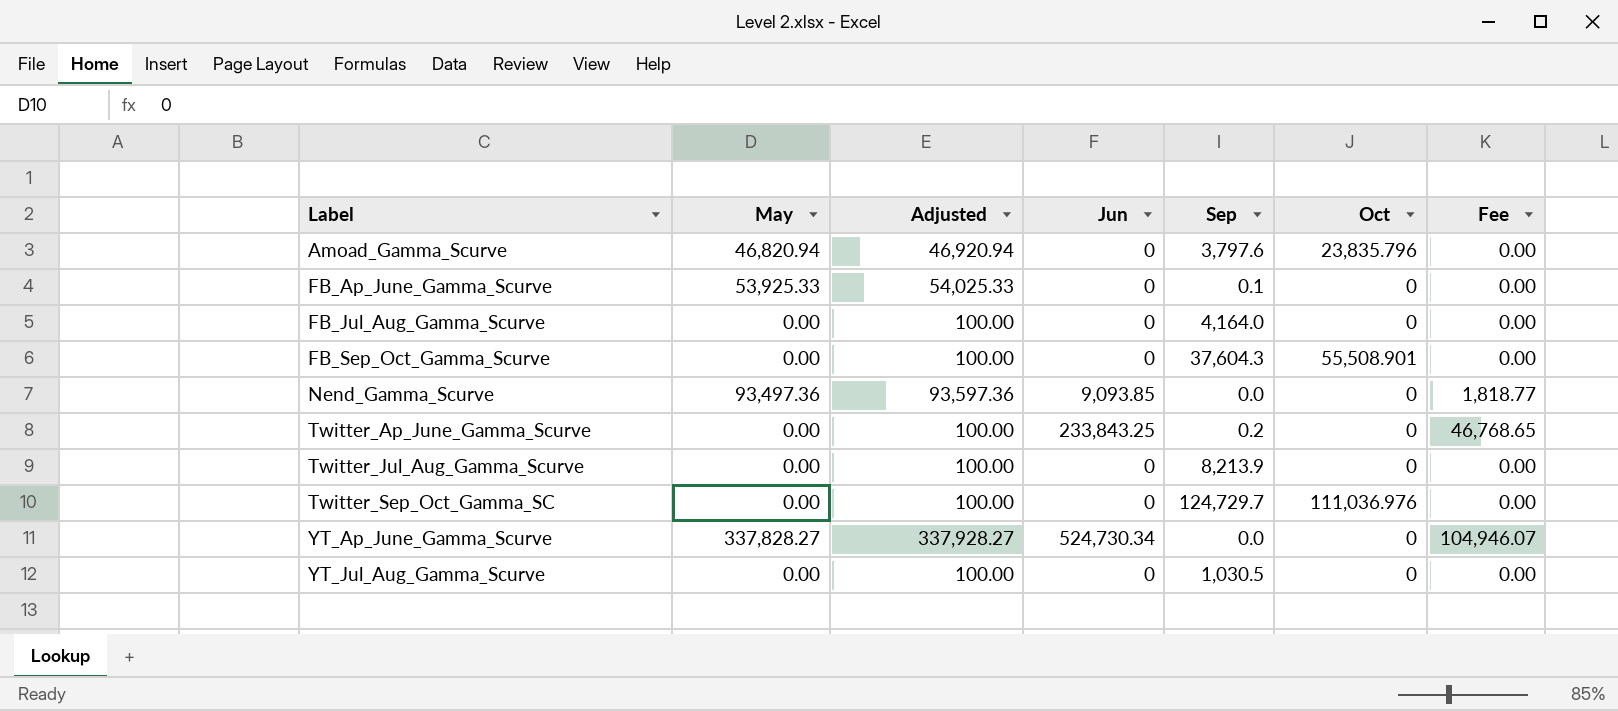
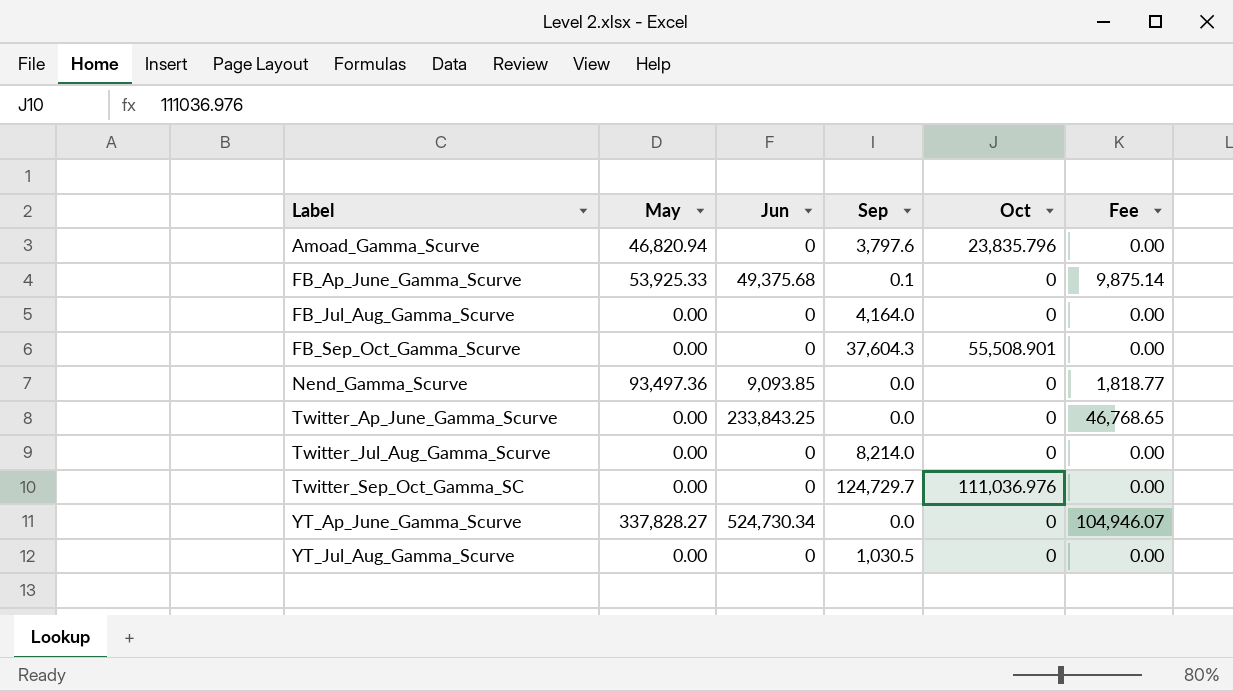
column Adjusted | formula: [May] + 100 -> none
FB_Ap_June_Gamma_Scurve | Jun: 0 -> 49,375.68
FB_Ap_June_Gamma_Scurve | Fee: 0.00 -> 9,875.14
Twitter_Ap_June_Gamma_Scurve | Sep: 0.2 -> 0.0
Twitter_Jul_Aug_Gamma_Scurve | Sep: 8,213.9 -> 8,214.0

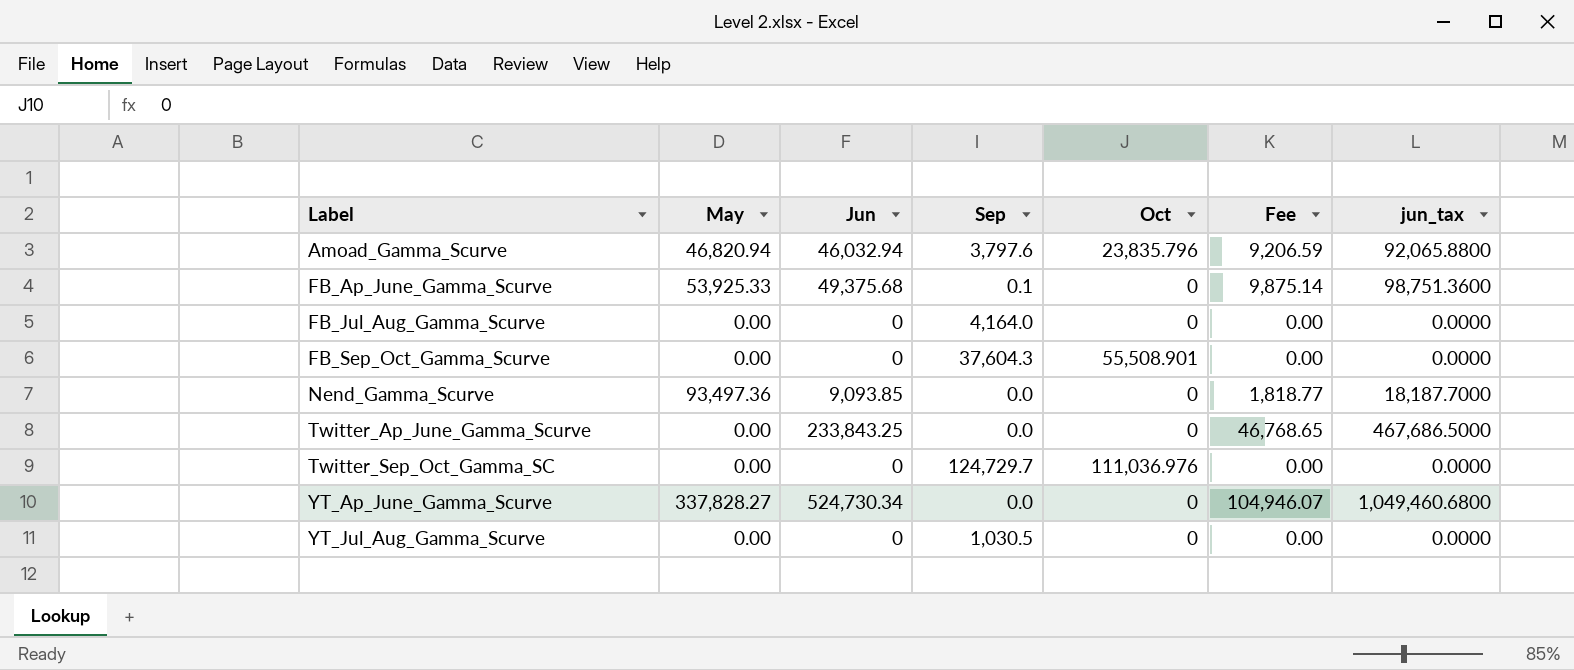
column jun_tax | formula: none -> [Jun] * 2
row Twitter_Jul_Aug_Gamma_Scurve: 0.00 | 0 | 8,214.0 | 0 | 0.00 -> none
Amoad_Gamma_Scurve | Jun: 0 -> 46,032.94
Amoad_Gamma_Scurve | Fee: 0.00 -> 9,206.59

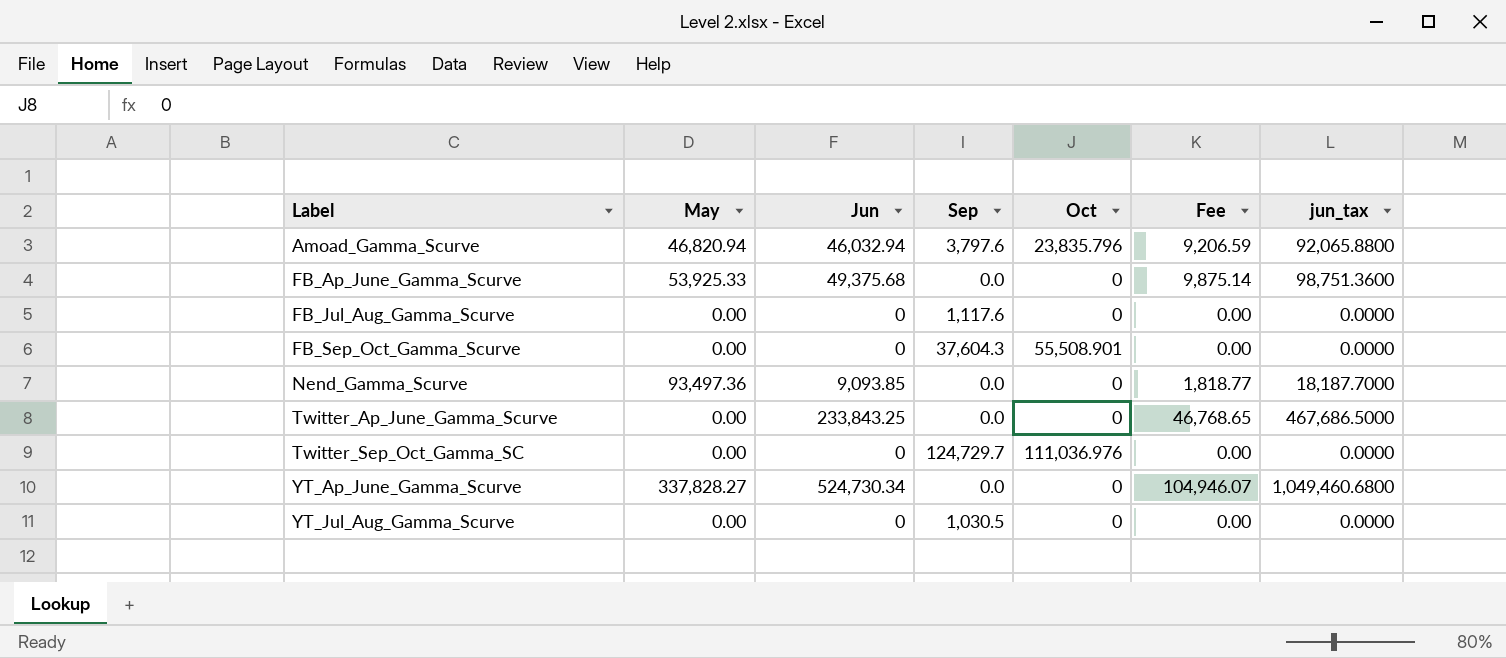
FB_Ap_June_Gamma_Scurve | Sep: 0.1 -> 0.0
FB_Jul_Aug_Gamma_Scurve | Sep: 4,164.0 -> 1,117.6

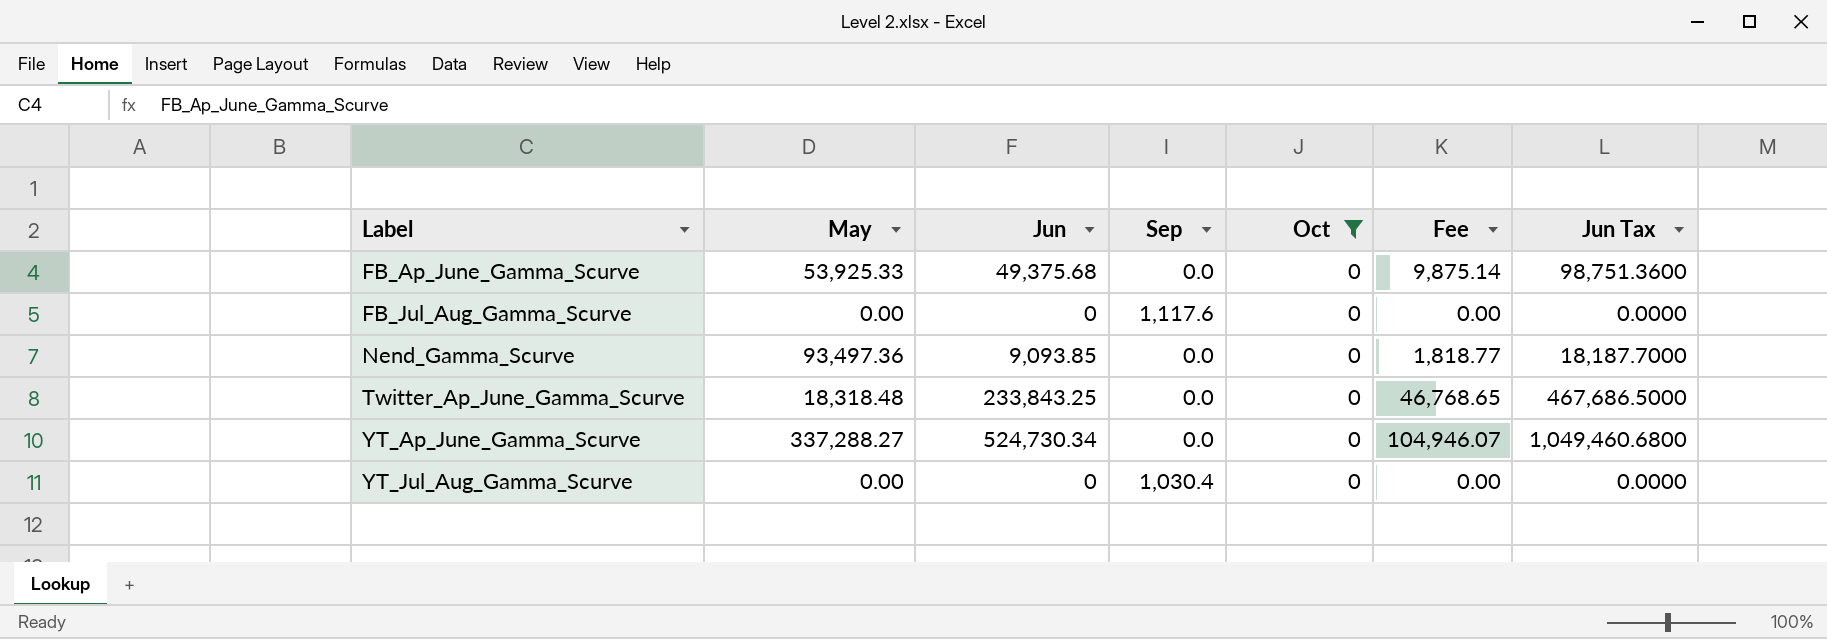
filter: none -> Oct = 0
column name: jun_tax -> Jun Tax
Twitter_Ap_June_Gamma_Scurve | May: 0.00 -> 18,318.48
YT_Ap_June_Gamma_Scurve | May: 337,828.27 -> 337,288.27
YT_Jul_Aug_Gamma_Scurve | Sep: 1,030.5 -> 1,030.4

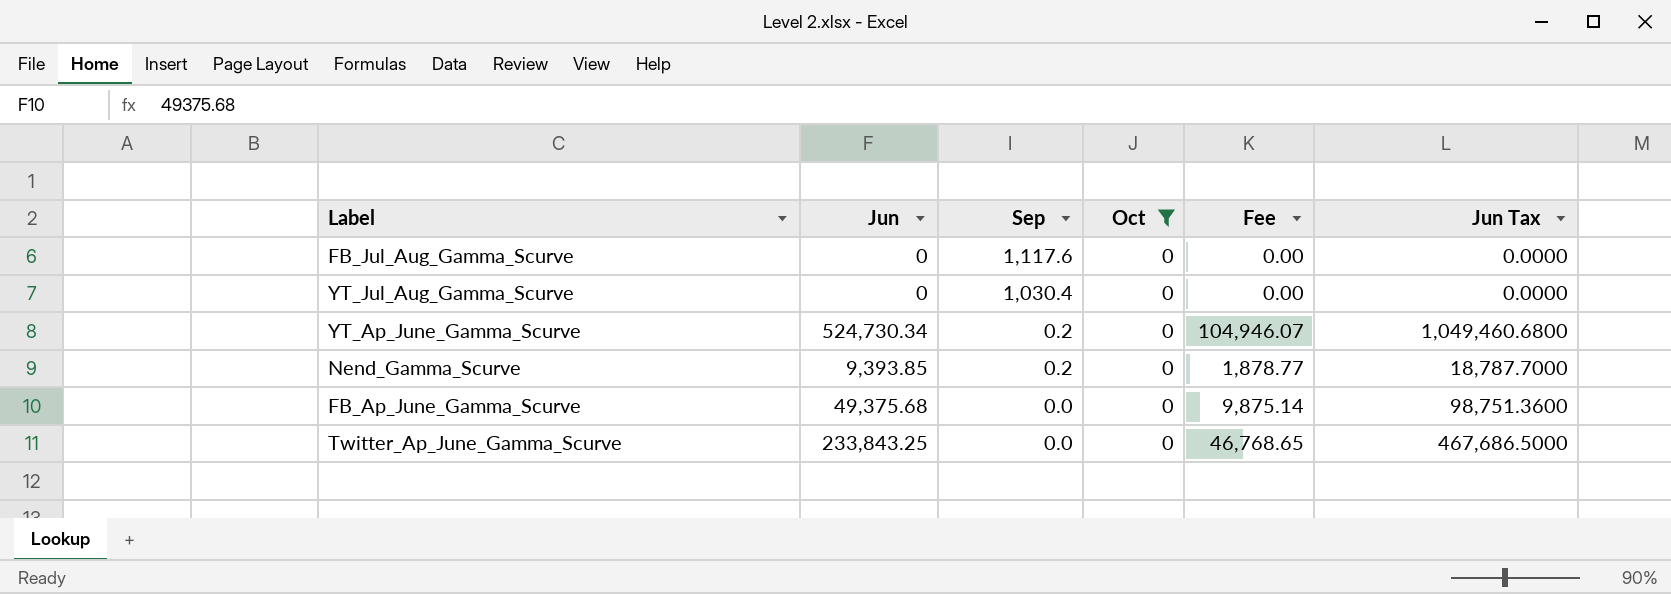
row order: Label ascending -> Sep descending
column May | position: 2 -> none
YT_Ap_June_Gamma_Scurve | Sep: 0.0 -> 0.2
Nend_Gamma_Scurve | Jun: 9,093.85 -> 9,393.85
Nend_Gamma_Scurve | Sep: 0.0 -> 0.2
Nend_Gamma_Scurve | Fee: 1,818.77 -> 1,878.77
Nend_Gamma_Scurve | Jun Tax: 18,187.7000 -> 18,787.7000

